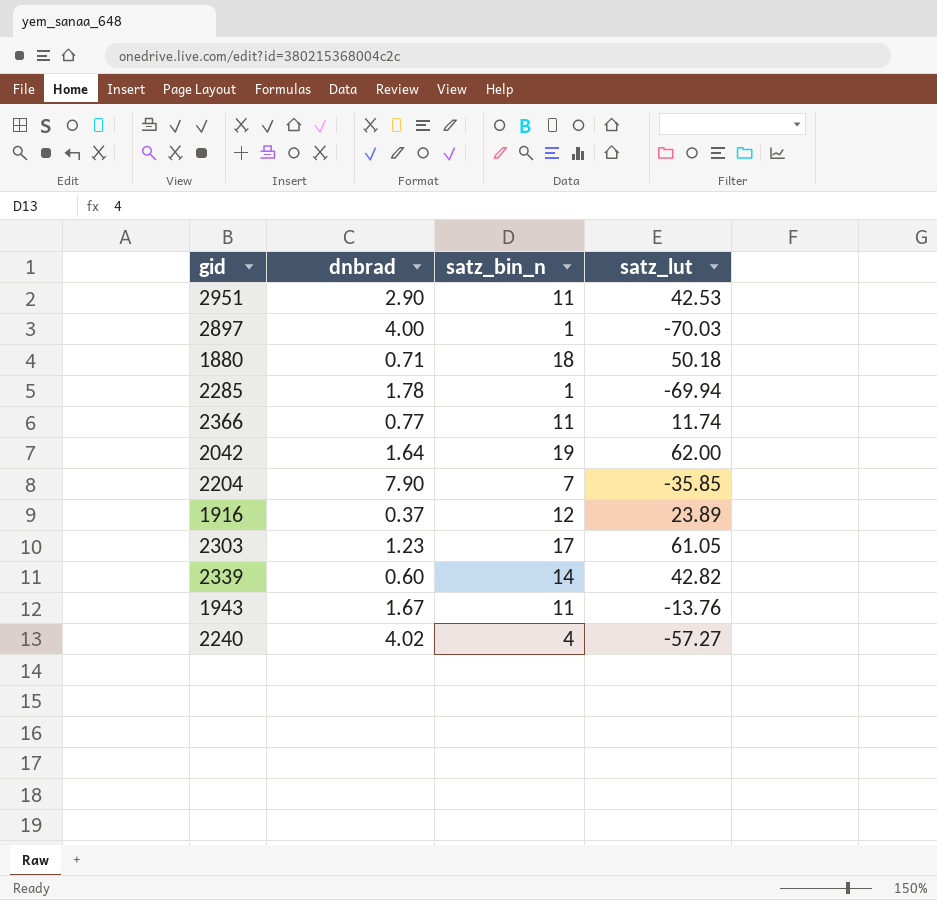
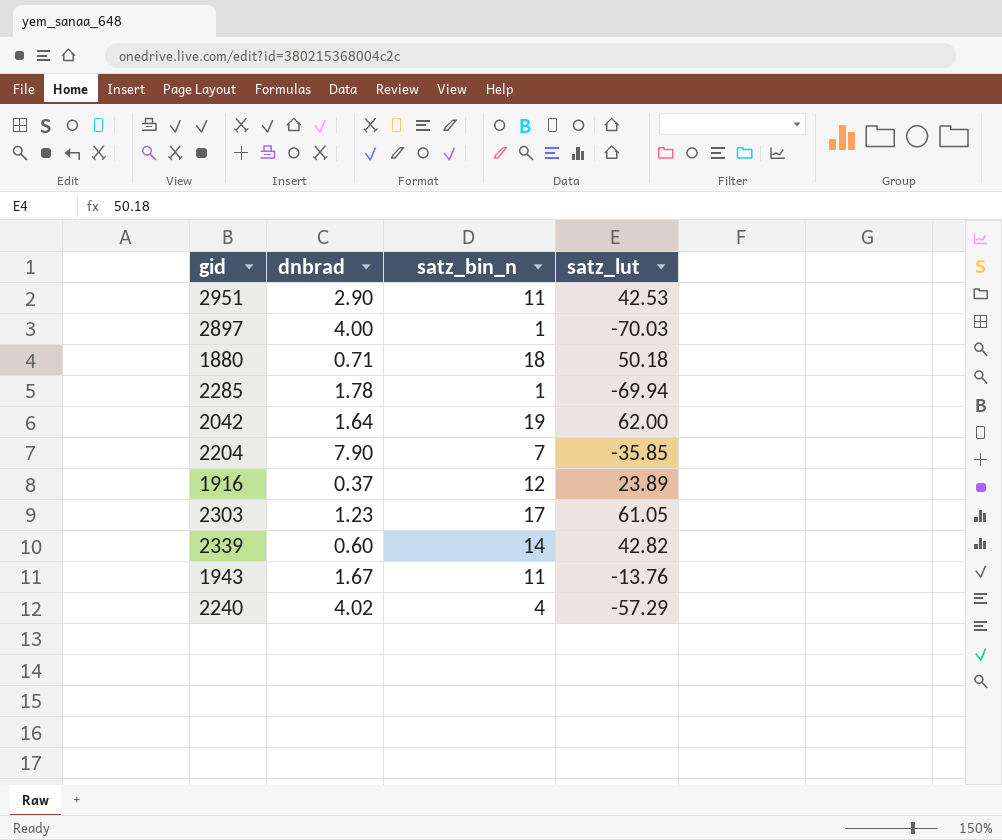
row 2366: 0.77 | 11 | 11.74 -> none
2240 | satz_lut: -57.27 -> -57.29

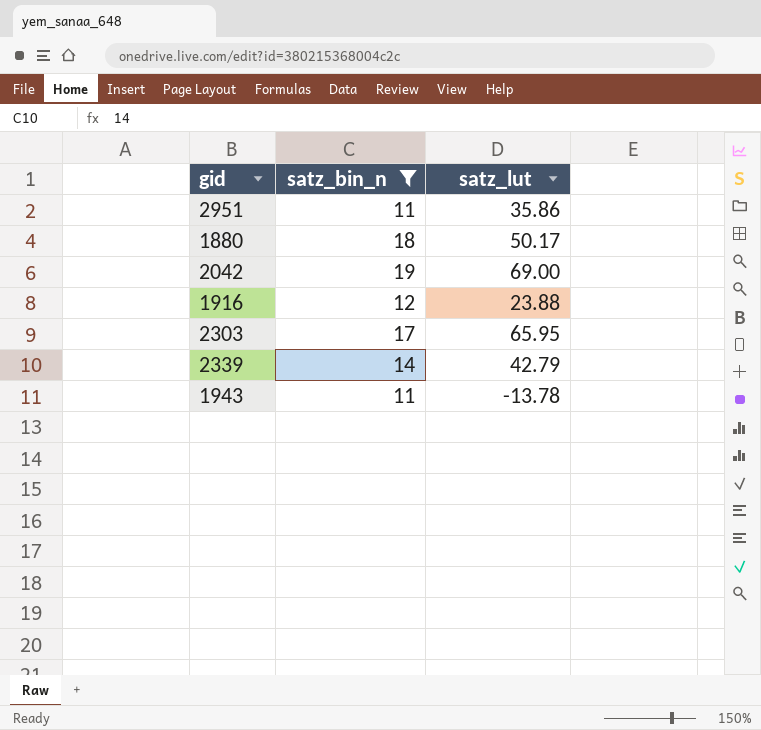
filter: none -> satz_bin_n >= 11
column dnbrad | position: 2 -> none
2951 | satz_lut: 42.53 -> 35.86
1880 | satz_lut: 50.18 -> 50.17
2042 | satz_lut: 62.00 -> 69.00
1916 | satz_lut: 23.89 -> 23.88
2303 | satz_lut: 61.05 -> 65.95
2339 | satz_lut: 42.82 -> 42.79
1943 | satz_lut: -13.76 -> -13.78

